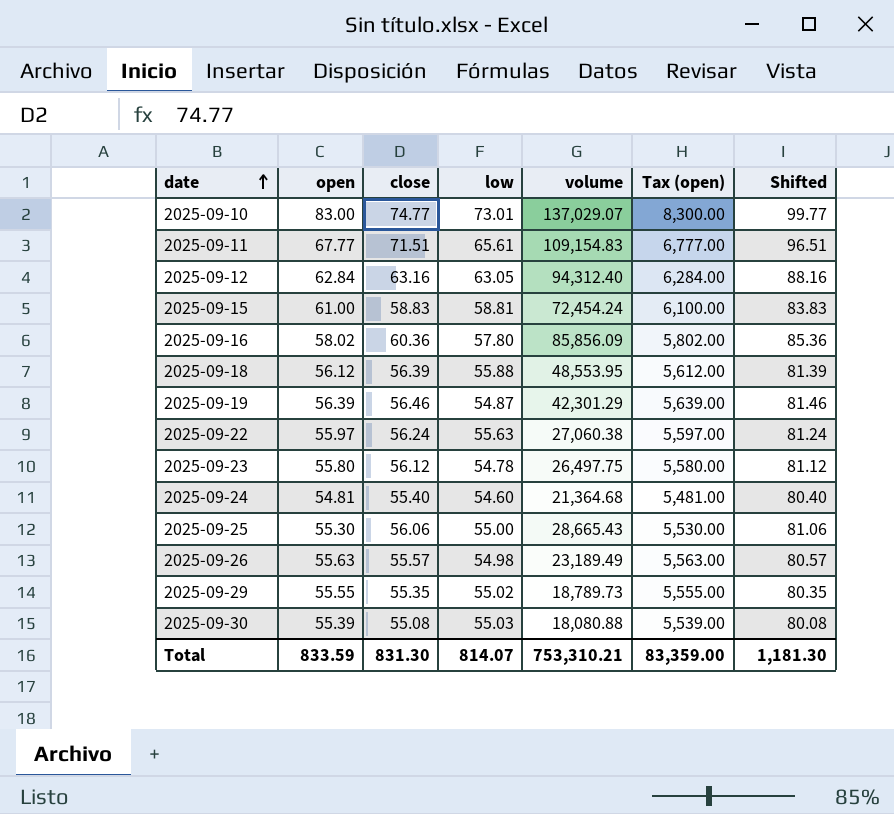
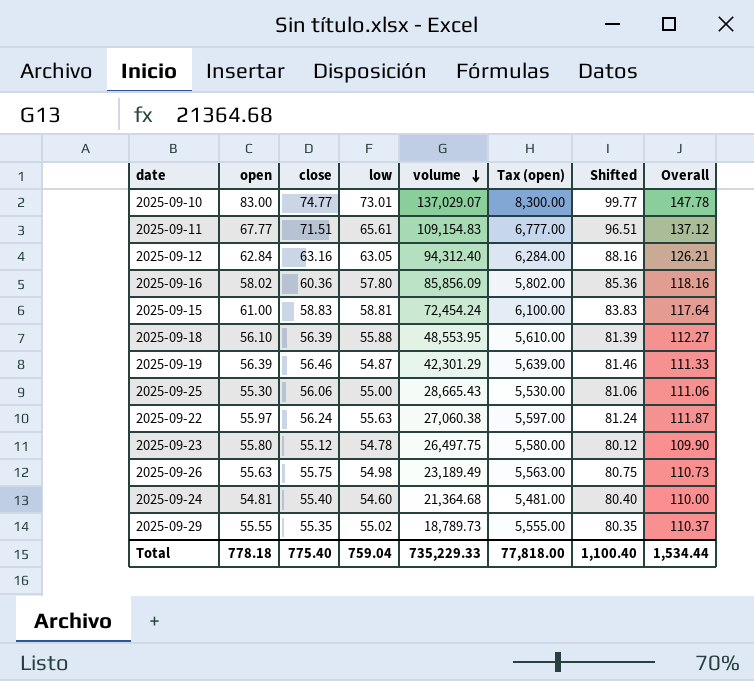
row order: date ascending -> volume descending
column Overall | formula: none -> [close] + [low]
row 2025-09-30: 55.39 | 55.08 | 55.03 | 18,080.88 | 5,539.00 | 80.08 -> none
2025-09-18 | open: 56.12 -> 56.10
2025-09-18 | Tax (open): 5,612.00 -> 5,610.00
2025-09-23 | close: 56.12 -> 55.12
2025-09-23 | Shifted: 81.12 -> 80.12
2025-09-26 | close: 55.57 -> 55.75
2025-09-26 | Shifted: 80.57 -> 80.75
Total | open: 833.59 -> 778.18
Total | close: 831.30 -> 775.40
Total | low: 814.07 -> 759.04
Total | volume: 753,310.21 -> 735,229.33
Total | Tax (open): 83,359.00 -> 77,818.00
Total | Shifted: 1,181.30 -> 1,100.40

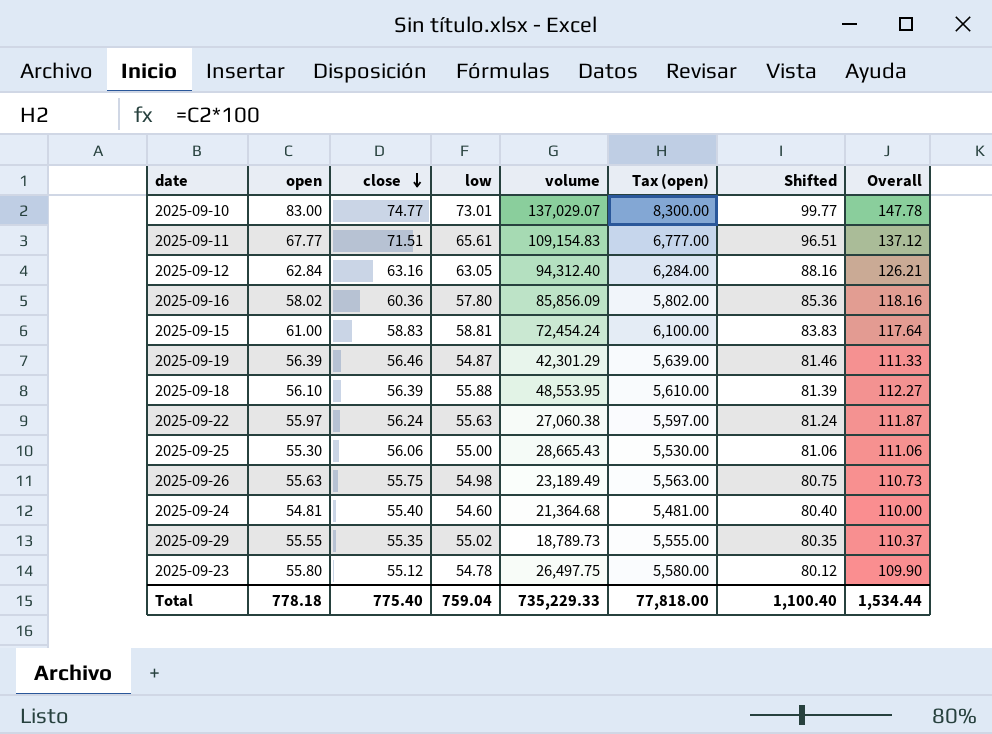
row order: volume descending -> close descending

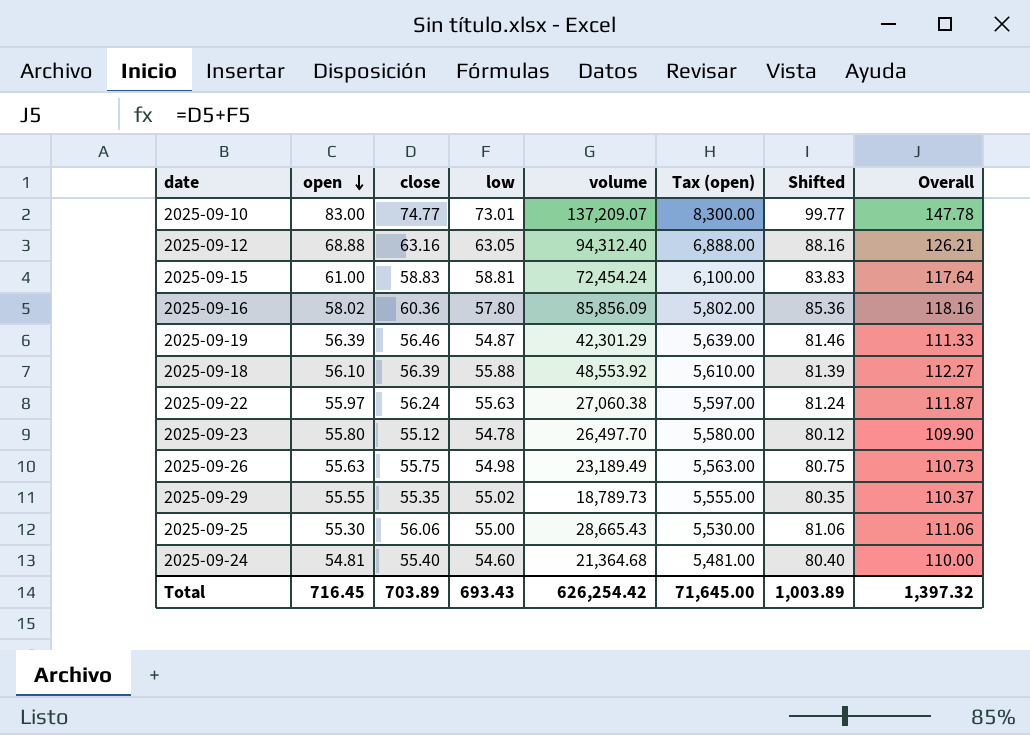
row order: close descending -> open descending
row 2025-09-11: 67.77 | 71.51 | 65.61 | 109,154.83 | 6,777.00 | 96.51 | 137.12 -> none
2025-09-10 | volume: 137,029.07 -> 137,209.07
2025-09-12 | open: 62.84 -> 68.88
2025-09-12 | Tax (open): 6,284.00 -> 6,888.00
2025-09-18 | volume: 48,553.95 -> 48,553.92
2025-09-23 | volume: 26,497.75 -> 26,497.70
Total | open: 778.18 -> 716.45
Total | close: 775.40 -> 703.89
Total | low: 759.04 -> 693.43
Total | volume: 735,229.33 -> 626,254.42
Total | Tax (open): 77,818.00 -> 71,645.00
Total | Shifted: 1,100.40 -> 1,003.89
Total | Overall: 1,534.44 -> 1,397.32

